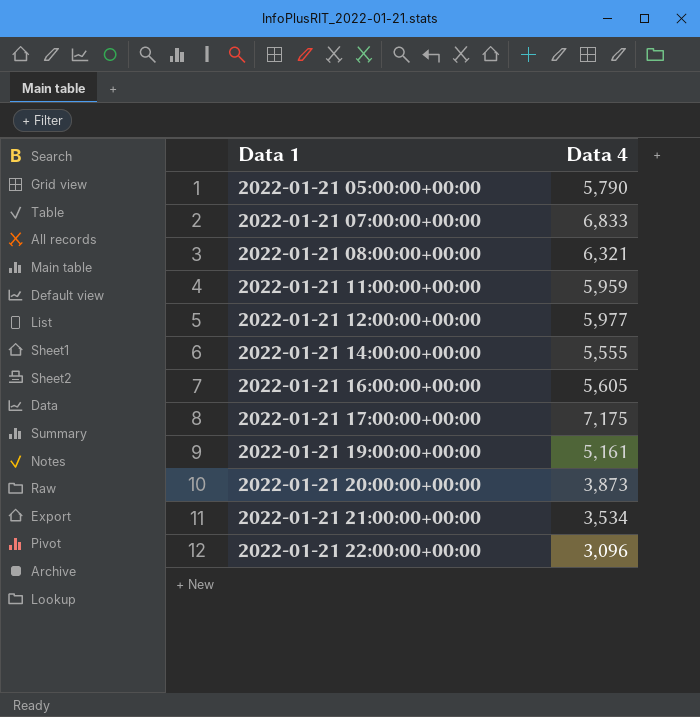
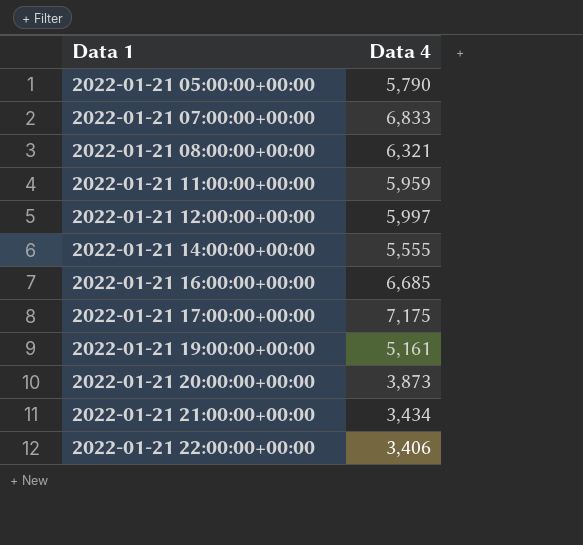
2022-01-21 12:00:00+00:00 | Data 4: 5,977 -> 5,997
2022-01-21 16:00:00+00:00 | Data 4: 5,605 -> 6,685
2022-01-21 21:00:00+00:00 | Data 4: 3,534 -> 3,434
2022-01-21 22:00:00+00:00 | Data 4: 3,096 -> 3,406

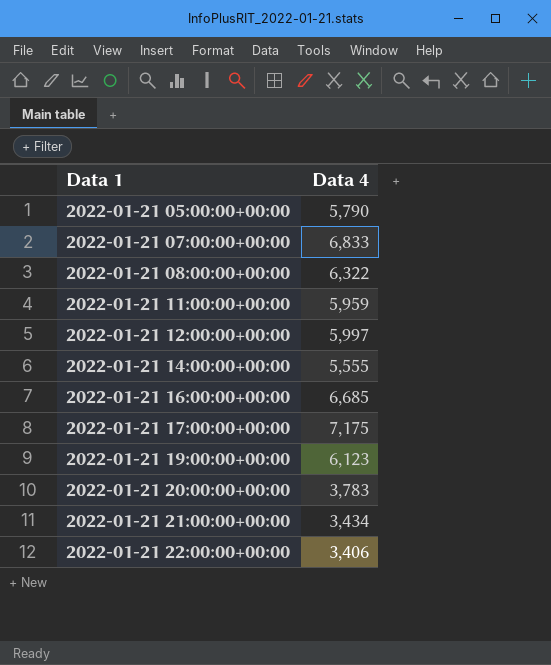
2022-01-21 08:00:00+00:00 | Data 4: 6,321 -> 6,322
2022-01-21 19:00:00+00:00 | Data 4: 5,161 -> 6,123
2022-01-21 20:00:00+00:00 | Data 4: 3,873 -> 3,783

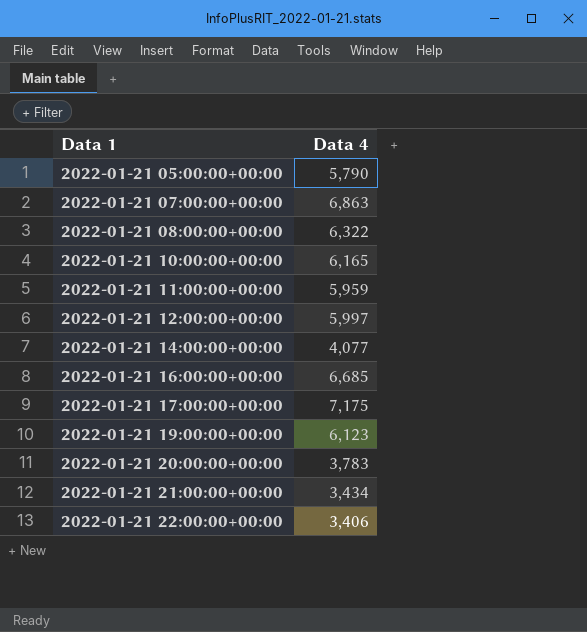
2022-01-21 07:00:00+00:00 | Data 4: 6,833 -> 6,863
row 2022-01-21 10:00:00+00:00: none -> 6,165
2022-01-21 14:00:00+00:00 | Data 4: 5,555 -> 4,077

